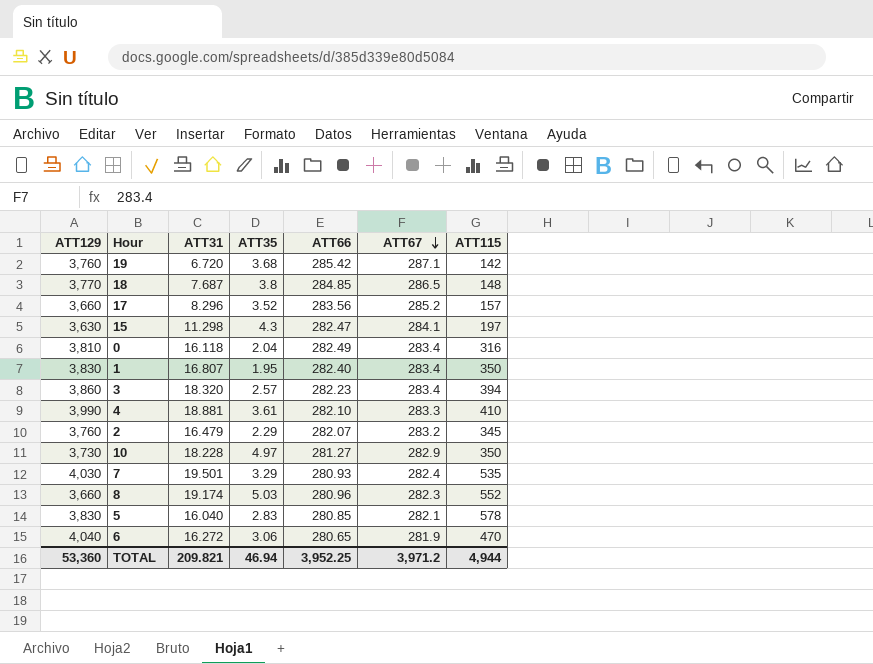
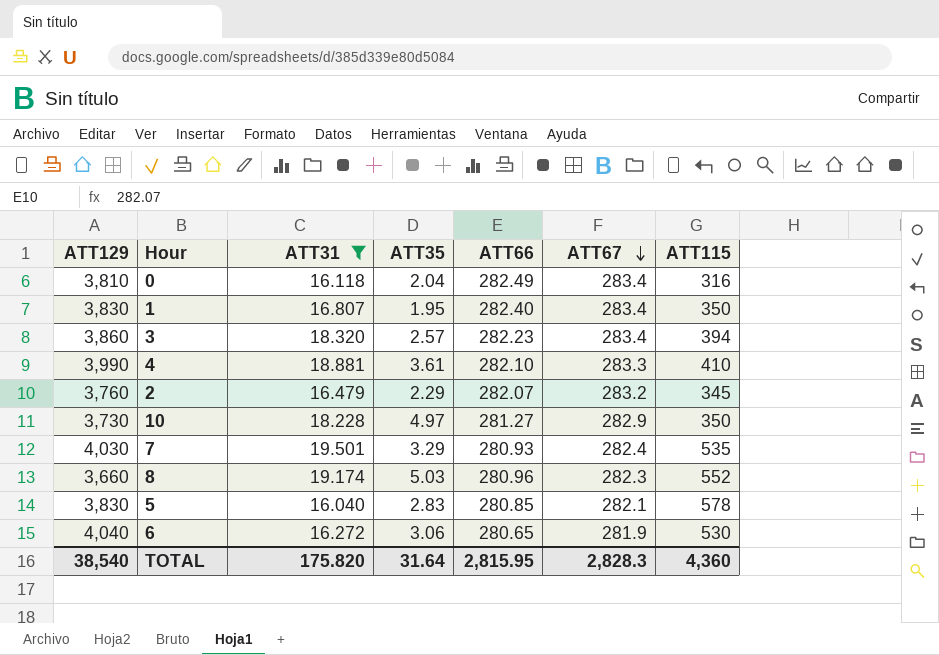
filter: none -> ATT31 >= 16.040
6 | ATT115: 470 -> 530
TOTAL | ATT129: 53,360 -> 38,540
TOTAL | ATT31: 209.821 -> 175.820
TOTAL | ATT35: 46.94 -> 31.64
TOTAL | ATT66: 3,952.25 -> 2,815.95
TOTAL | ATT67: 3,971.2 -> 2,828.3
TOTAL | ATT115: 4,944 -> 4,360

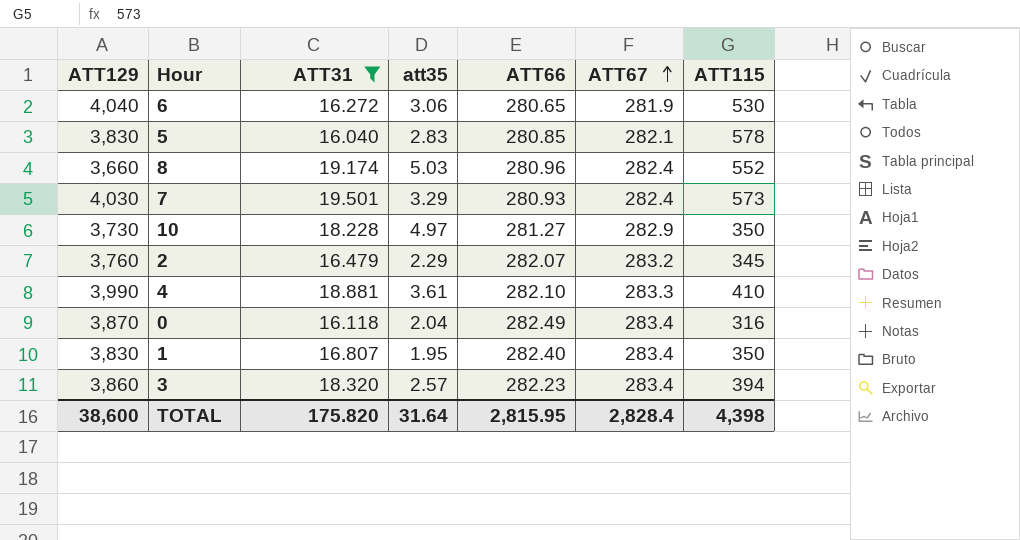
row order: ATT67 descending -> ATT67 ascending
column name: ATT35 -> att35
8 | ATT67: 282.3 -> 282.4
7 | ATT115: 535 -> 573
0 | ATT129: 3,810 -> 3,870
TOTAL | ATT129: 38,540 -> 38,600
TOTAL | ATT67: 2,828.3 -> 2,828.4
TOTAL | ATT115: 4,360 -> 4,398

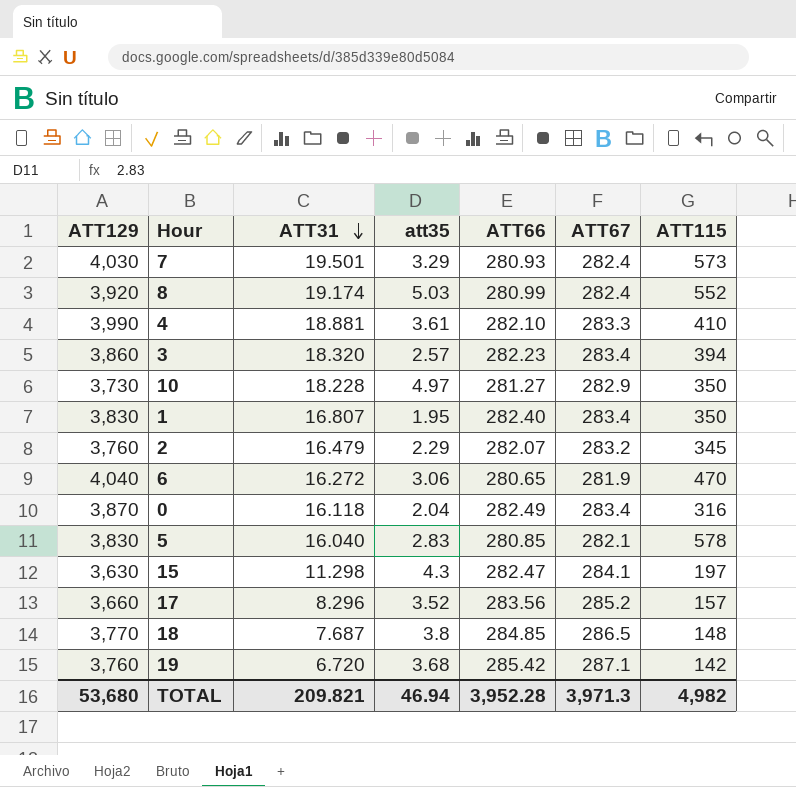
filter: ATT31 >= 16.040 -> none
row order: ATT67 ascending -> ATT31 descending
8 | ATT129: 3,660 -> 3,920
8 | ATT66: 280.96 -> 280.99
6 | ATT115: 530 -> 470
TOTAL | ATT129: 38,600 -> 53,680
TOTAL | ATT31: 175.820 -> 209.821
TOTAL | att35: 31.64 -> 46.94
TOTAL | ATT66: 2,815.95 -> 3,952.28
TOTAL | ATT67: 2,828.4 -> 3,971.3
TOTAL | ATT115: 4,398 -> 4,982

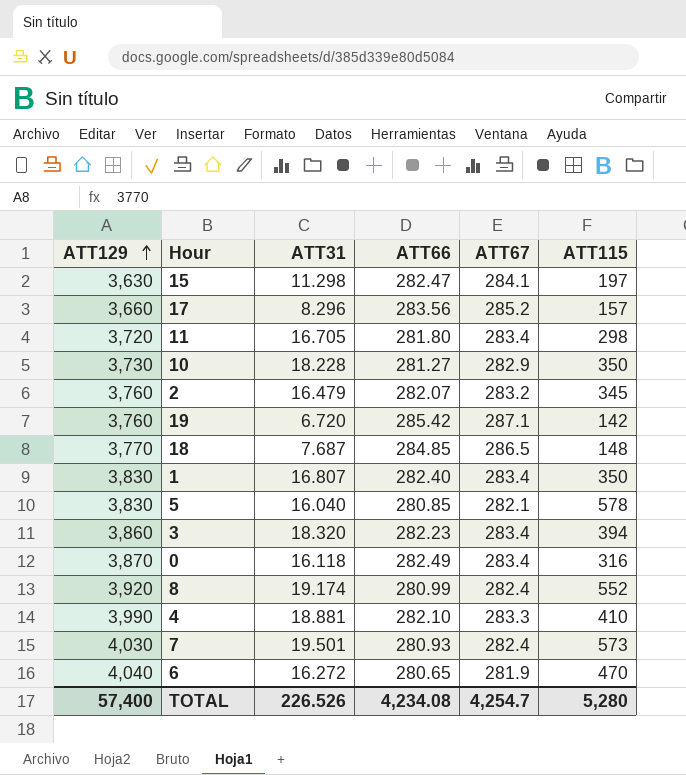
row order: ATT31 descending -> ATT129 ascending
column att35 | position: 4 -> none
row 11: none -> 3,720 | 16.705 | 281.80 | 283.4 | 298
TOTAL | ATT129: 53,680 -> 57,400
TOTAL | ATT31: 209.821 -> 226.526
TOTAL | ATT66: 3,952.28 -> 4,234.08
TOTAL | ATT67: 3,971.3 -> 4,254.7
TOTAL | ATT115: 4,982 -> 5,280

